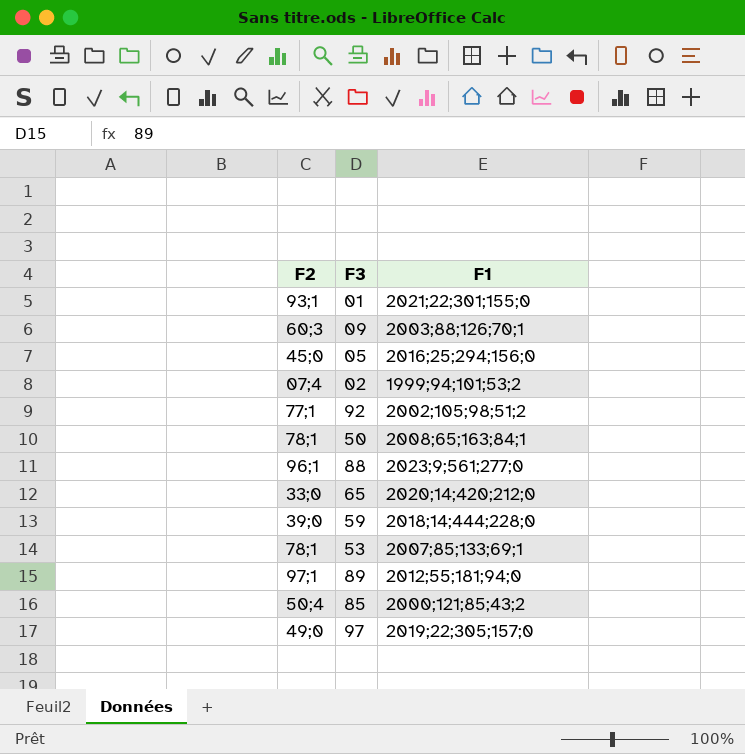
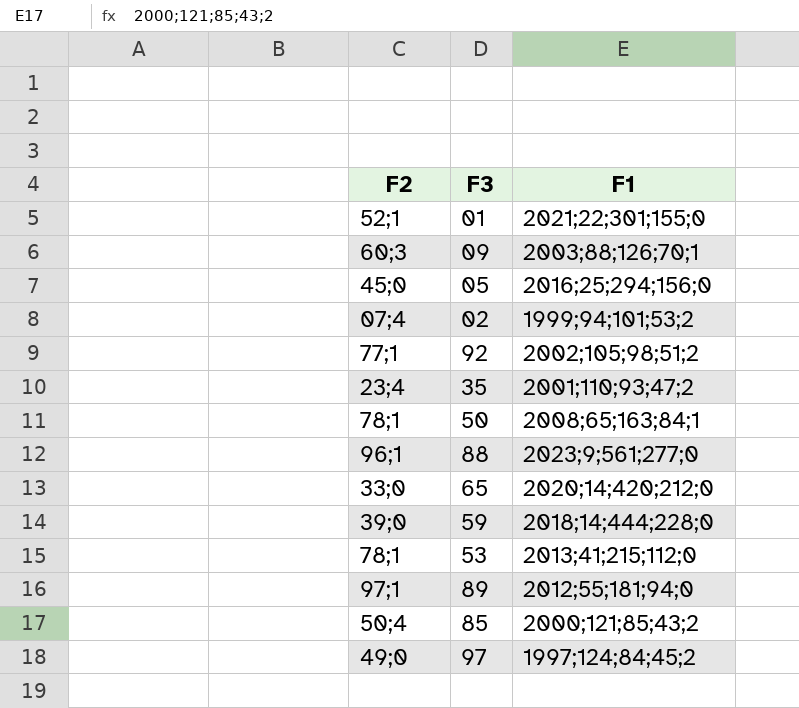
01 | F2: 93;1 -> 52;1
row 35: none -> 23;4 | 2001;110;93;47;2
53 | F1: 2007;85;133;69;1 -> 2013;41;215;112;0
97 | F1: 2019;22;305;157;0 -> 1997;124;84;45;2

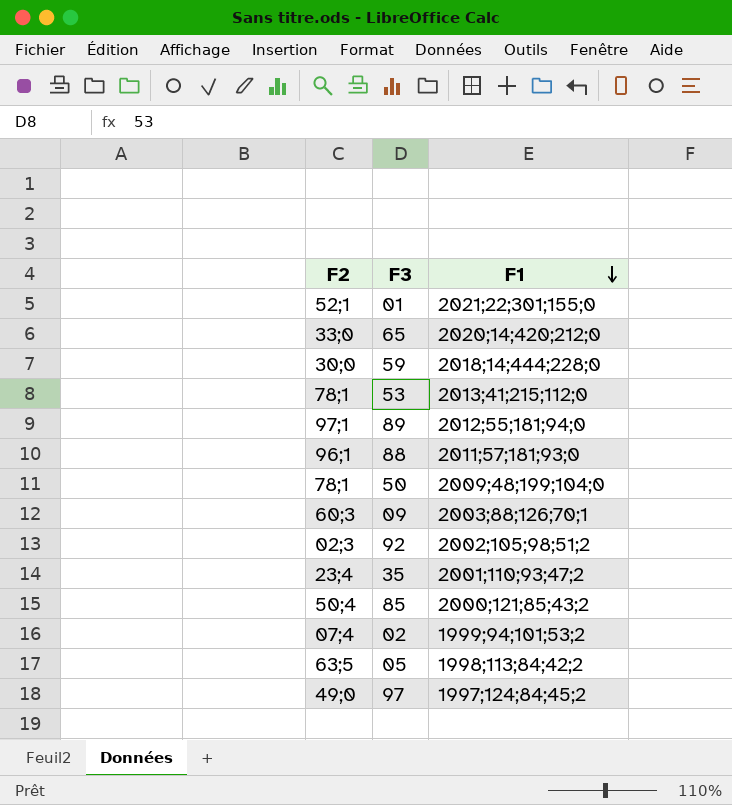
row order: none -> F1 descending
59 | F2: 39;0 -> 30;0
88 | F1: 2023;9;561;277;0 -> 2011;57;181;93;0
50 | F1: 2008;65;163;84;1 -> 2009;48;199;104;0
92 | F2: 77;1 -> 02;3
05 | F2: 45;0 -> 63;5
05 | F1: 2016;25;294;156;0 -> 1998;113;84;42;2

